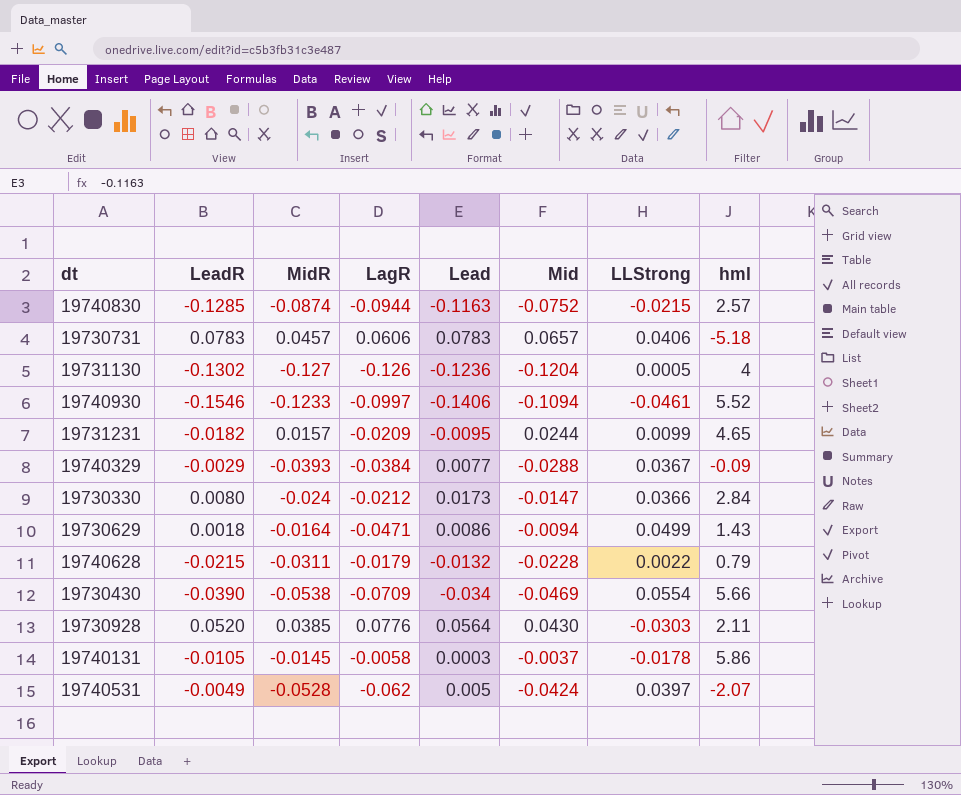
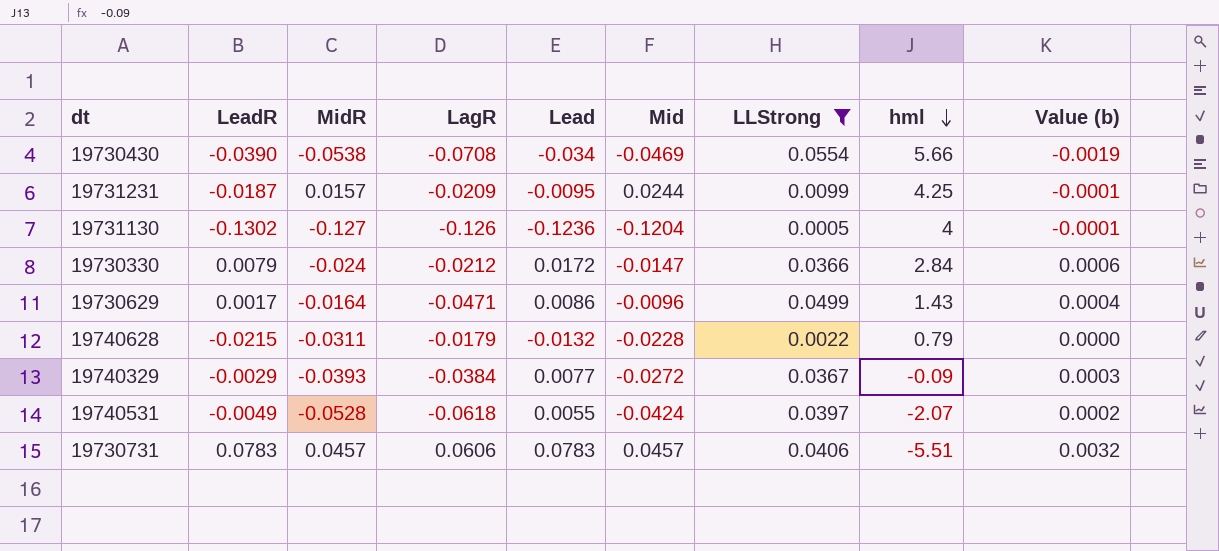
filter: none -> LLStrong >= 0.0005
row order: none -> hml descending
column Value (b) | formula: none -> [Lead] * [LLStrong]
19730430 | LagR: -0.0709 -> -0.0708
19731231 | LeadR: -0.0182 -> -0.0187
19731231 | hml: 4.65 -> 4.25
19730330 | LeadR: 0.0080 -> 0.0079
19730330 | Lead: 0.0173 -> 0.0172
19730629 | LeadR: 0.0018 -> 0.0017
19730629 | Mid: -0.0094 -> -0.0096
19740329 | Mid: -0.0288 -> -0.0272
19740531 | LagR: -0.062 -> -0.0618
19740531 | Lead: 0.005 -> 0.0055
19730731 | Mid: 0.0657 -> 0.0457
19730731 | hml: -5.18 -> -5.51

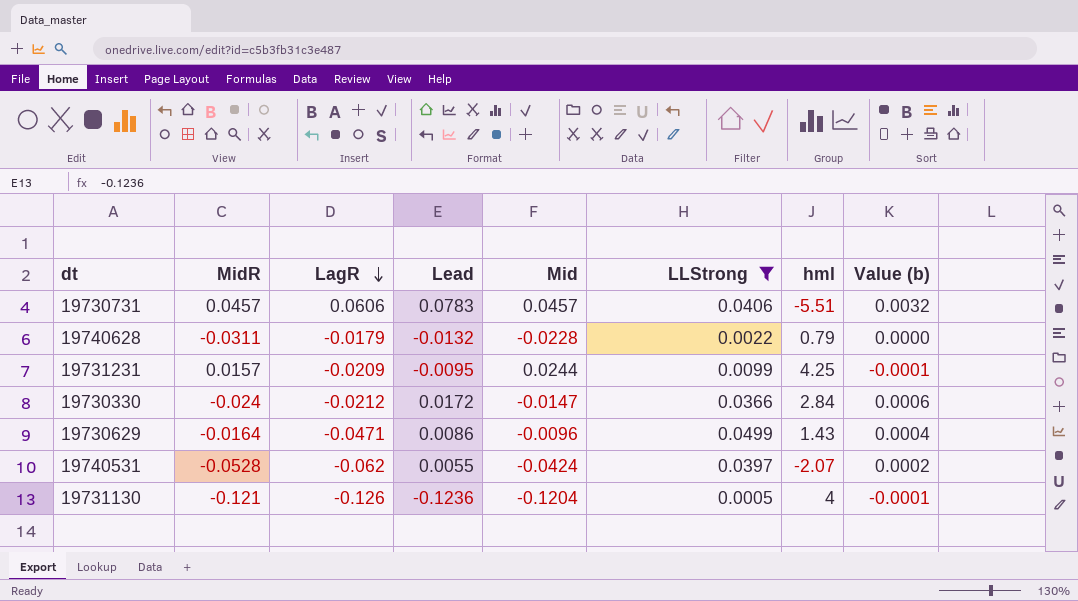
row order: hml descending -> LagR descending
column LeadR | position: 2 -> none
row 19730430: -0.0390 | -0.0538 | -0.0708 | -0.034 | -0.0469 | 0.0554 | 5.66 | -0.0019 -> none
row 19740329: -0.0029 | -0.0393 | -0.0384 | 0.0077 | -0.0272 | 0.0367 | -0.09 | 0.0003 -> none
19740531 | LagR: -0.0618 -> -0.062
19731130 | MidR: -0.127 -> -0.121

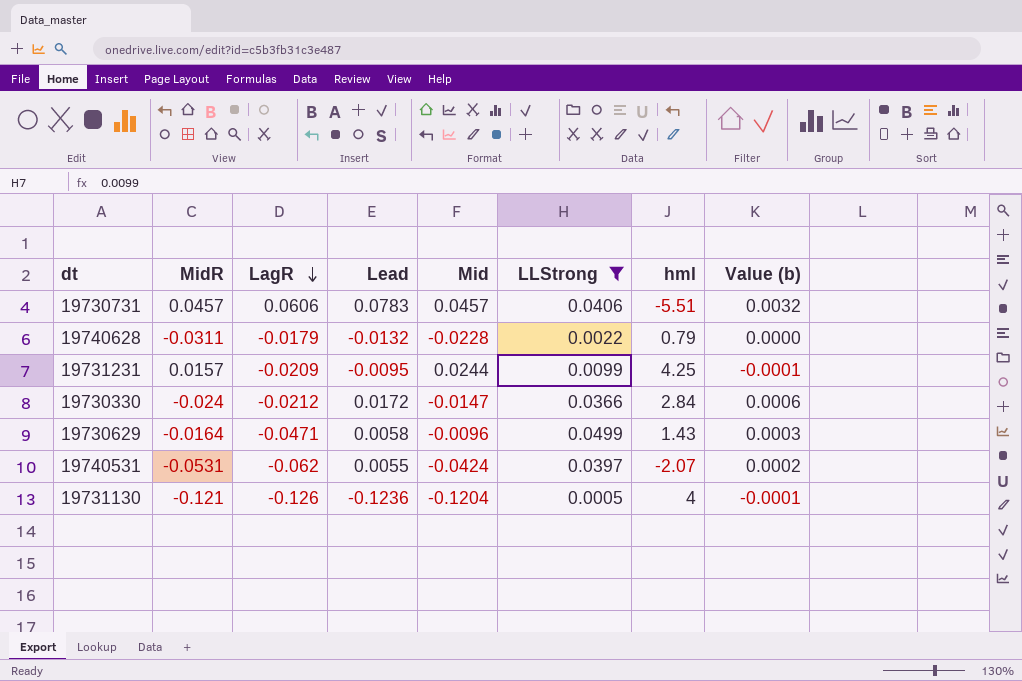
19730629 | Lead: 0.0086 -> 0.0058
19730629 | Value (b): 0.0004 -> 0.0003
19740531 | MidR: -0.0528 -> -0.0531

